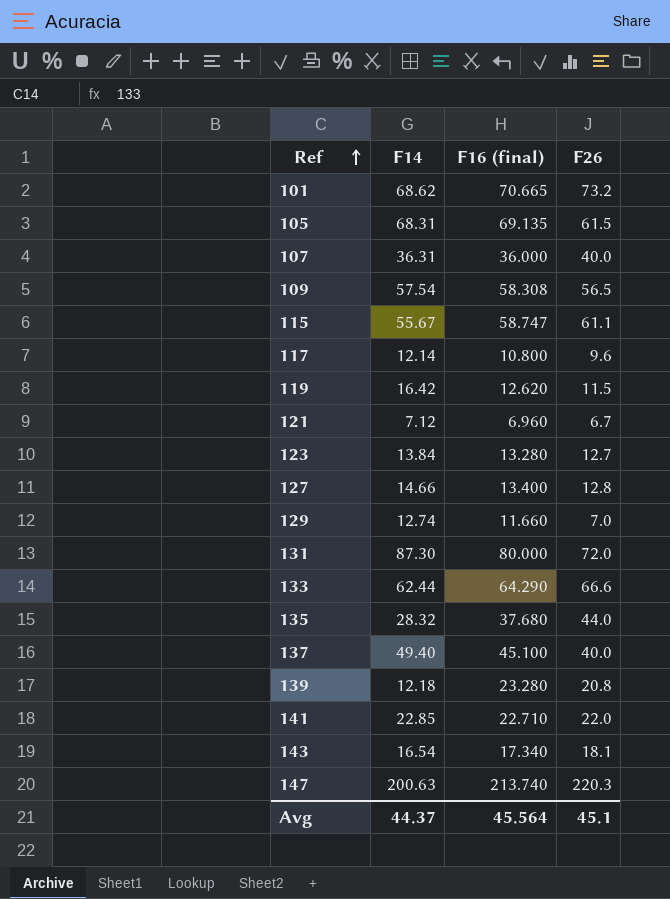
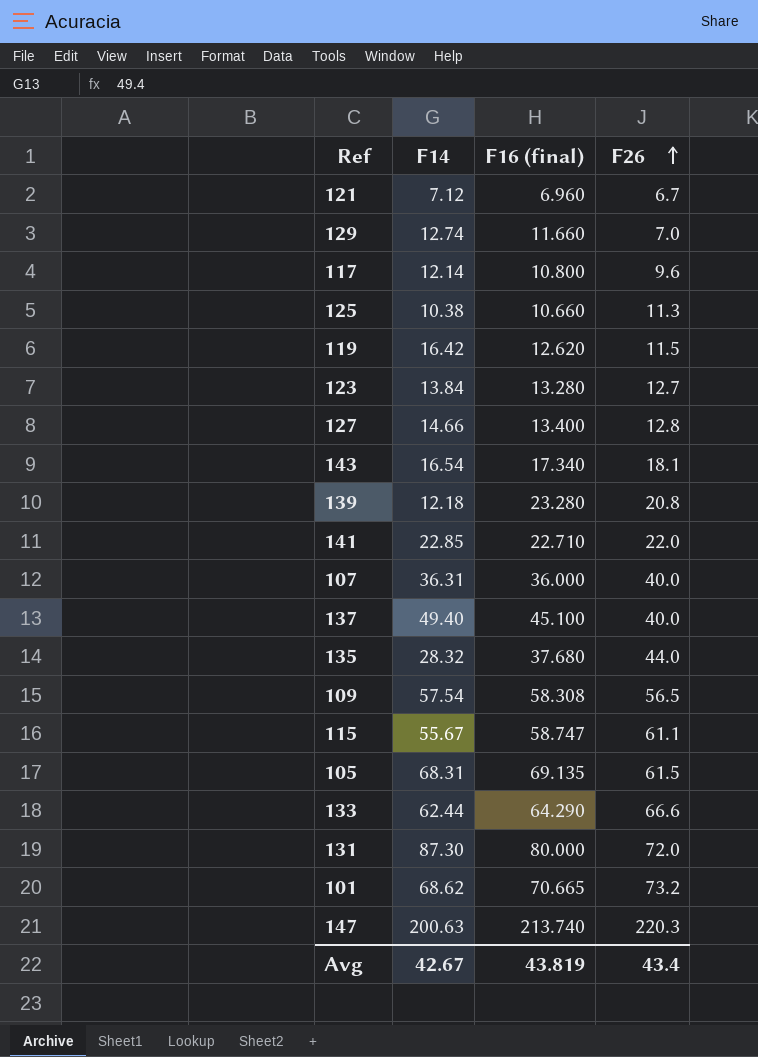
row order: Ref ascending -> F26 ascending
row 125: none -> 10.38 | 10.660 | 11.3
Avg | F14: 44.37 -> 42.67
Avg | F16 (final): 45.564 -> 43.819
Avg | F26: 45.1 -> 43.4

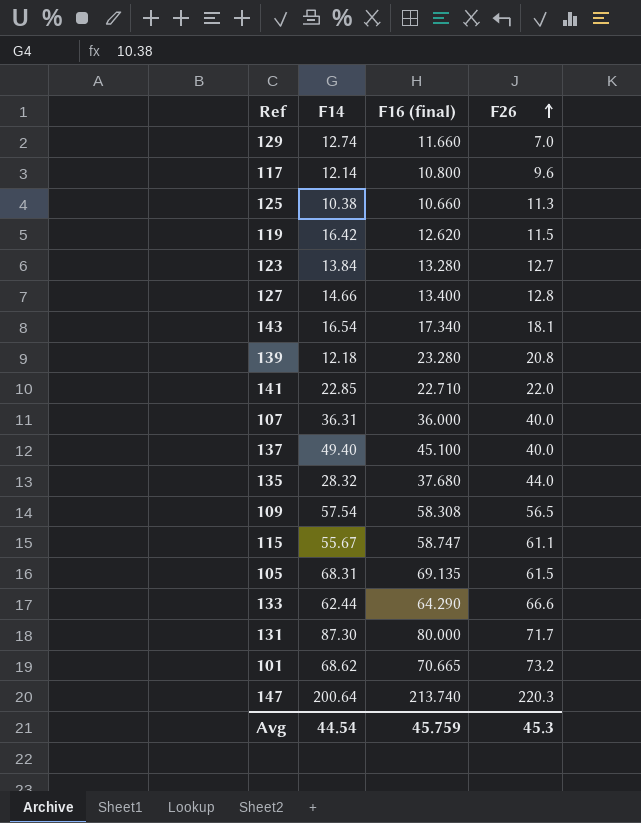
row 121: 7.12 | 6.960 | 6.7 -> none
131 | F26: 72.0 -> 71.7
147 | F14: 200.63 -> 200.64
Avg | F14: 42.67 -> 44.54
Avg | F16 (final): 43.819 -> 45.759
Avg | F26: 43.4 -> 45.3

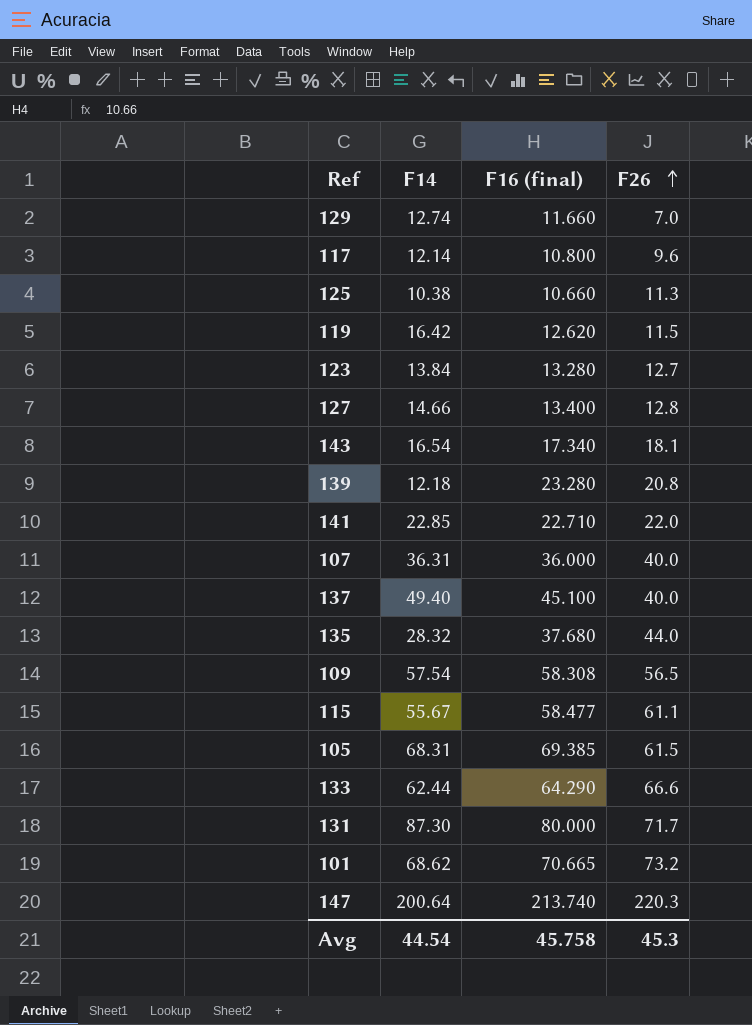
115 | F16 (final): 58.747 -> 58.477
105 | F16 (final): 69.135 -> 69.385
Avg | F16 (final): 45.759 -> 45.758

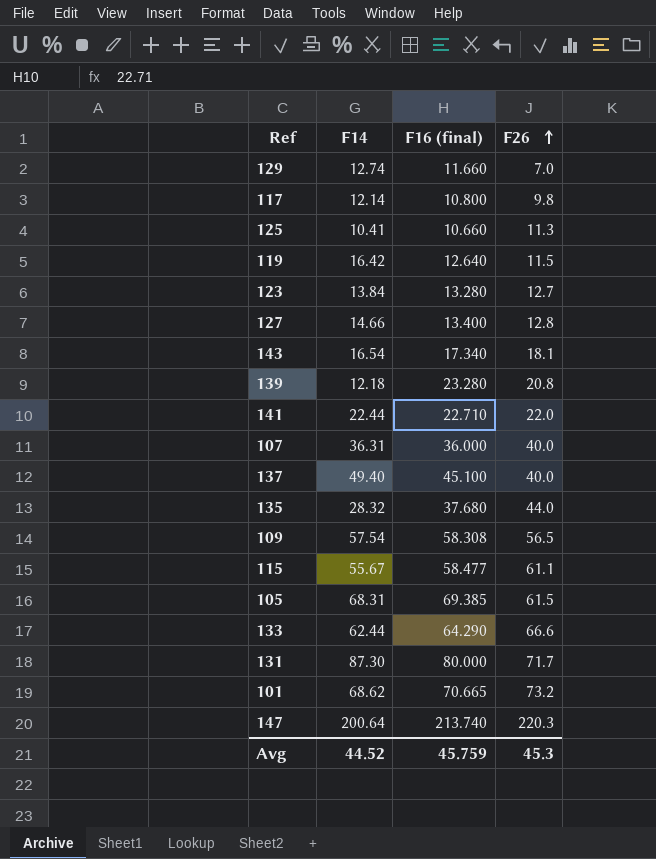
117 | F26: 9.6 -> 9.8
125 | F14: 10.38 -> 10.41
119 | F16 (final): 12.620 -> 12.640
141 | F14: 22.85 -> 22.44
Avg | F14: 44.54 -> 44.52
Avg | F16 (final): 45.758 -> 45.759

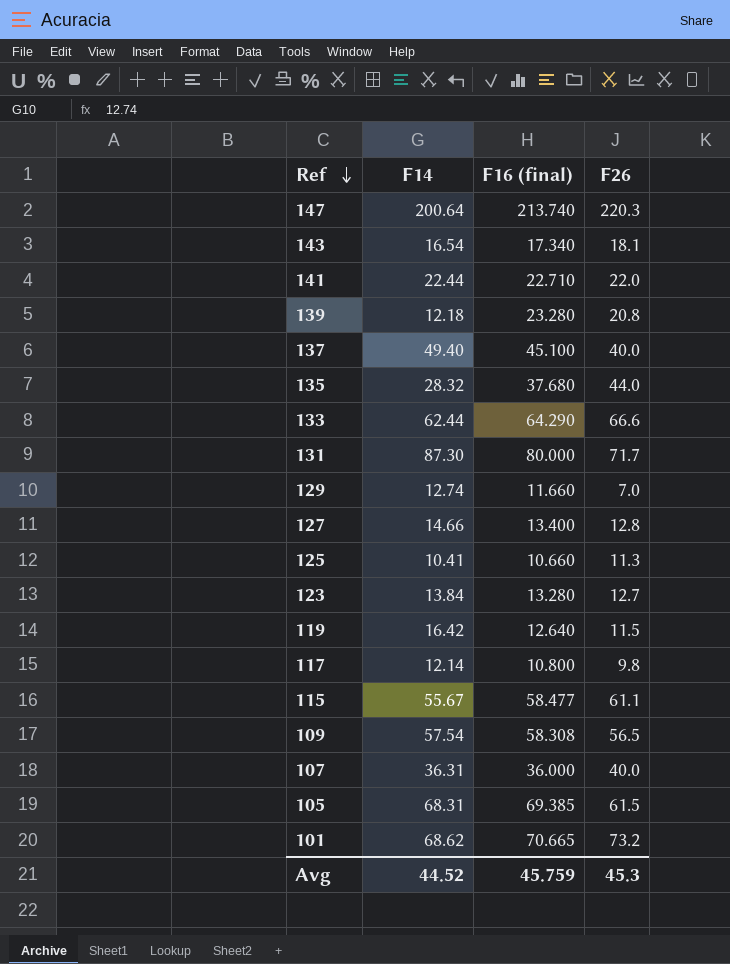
row order: F26 ascending -> Ref descending

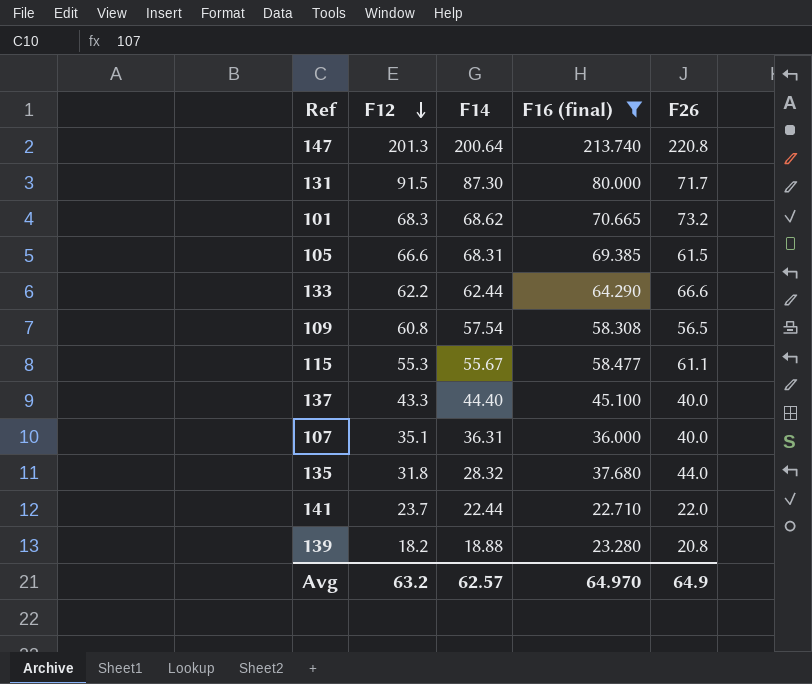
filter: none -> F16 (final) >= 22.710
row order: Ref descending -> F12 descending
column F12 | position: none -> 2
147 | F26: 220.3 -> 220.8
137 | F14: 49.40 -> 44.40
139 | F14: 12.18 -> 18.88
Avg | F14: 44.52 -> 62.57
Avg | F16 (final): 45.759 -> 64.970
Avg | F26: 45.3 -> 64.9

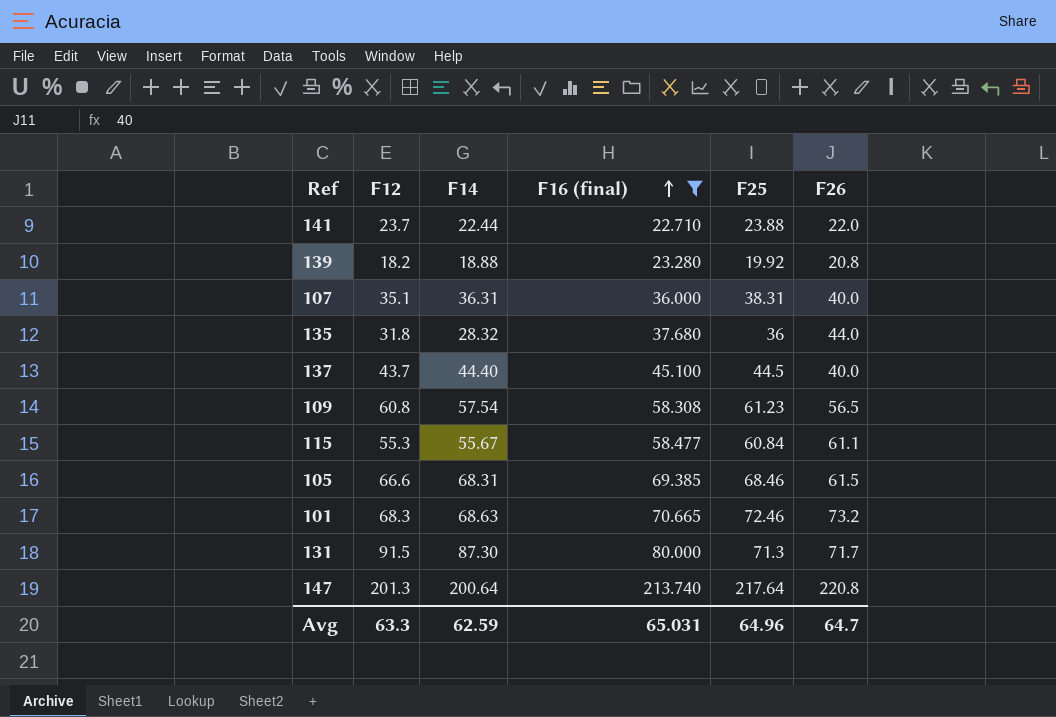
row order: F12 descending -> F16 (final) ascending
column F25 | position: none -> 5
row 133: 62.2 | 62.44 | 64.290 | 66.6 -> none
137 | F12: 43.3 -> 43.7
101 | F14: 68.62 -> 68.63
Avg | F12: 63.2 -> 63.3
Avg | F14: 62.57 -> 62.59
Avg | F16 (final): 64.970 -> 65.031
Avg | F26: 64.9 -> 64.7

